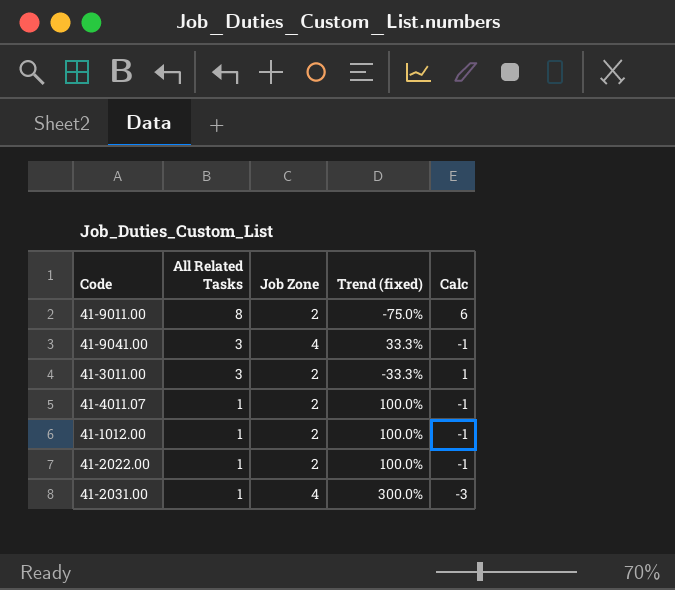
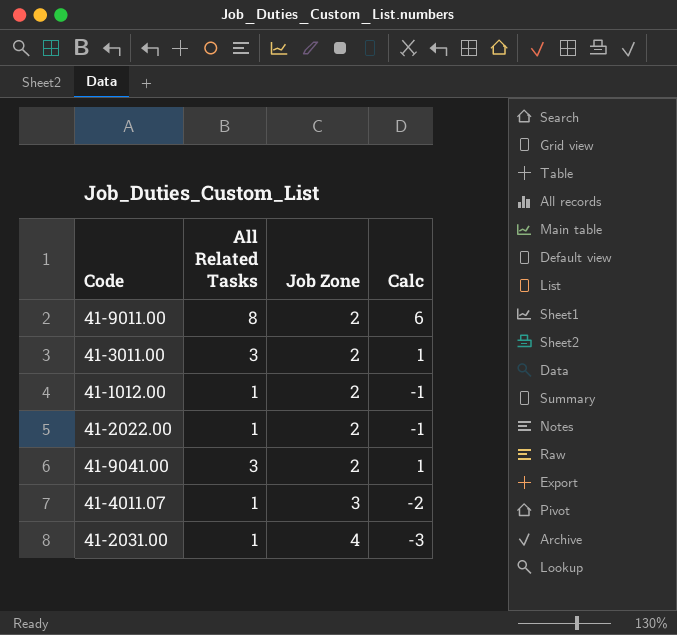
row order: All Related Tasks descending -> Job Zone ascending
column Trend (fixed) | formula: ([Job Zone] - [All Related Tasks]) / [All Related Tasks] -> none
41-9041.00 | Job Zone: 4 -> 2
41-9041.00 | Calc: -1 -> 1
41-4011.07 | Job Zone: 2 -> 3
41-4011.07 | Calc: -1 -> -2

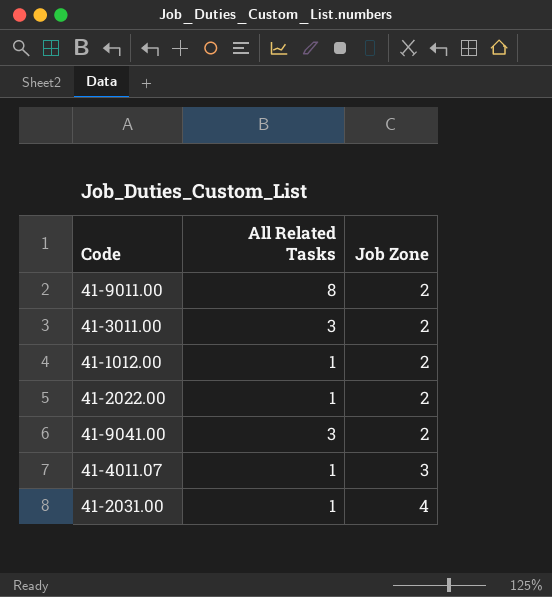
column Calc | formula: [All Related Tasks] - [Job Zone] -> none

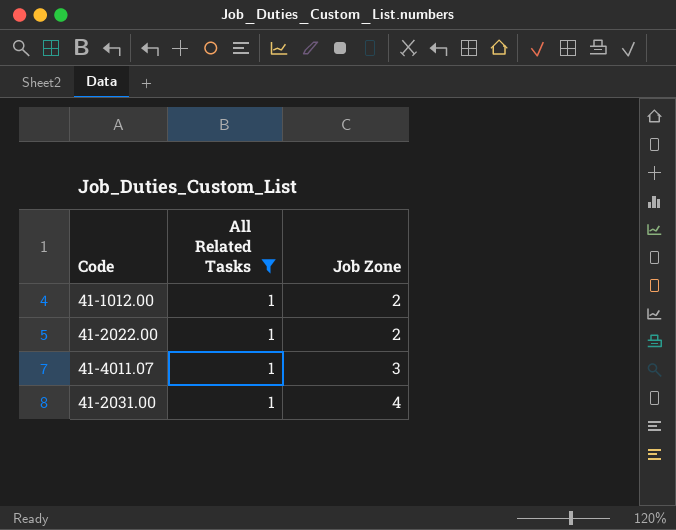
filter: none -> All Related Tasks = 1

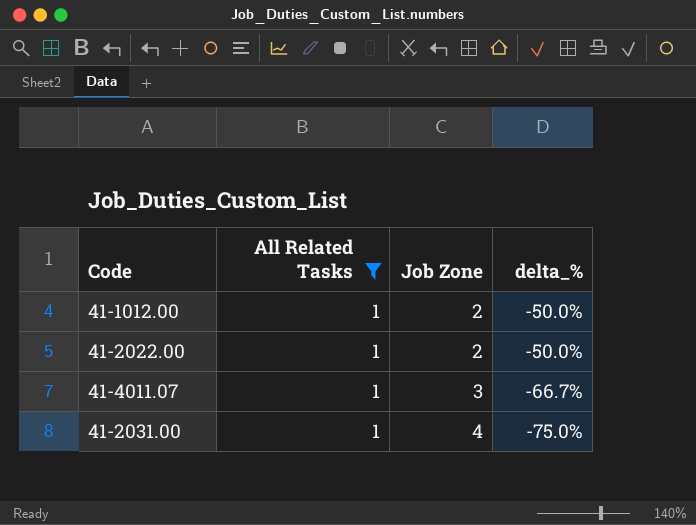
column delta_% | formula: none -> ([All Related Tasks] - [Job Zone]) / [Job Zone]

